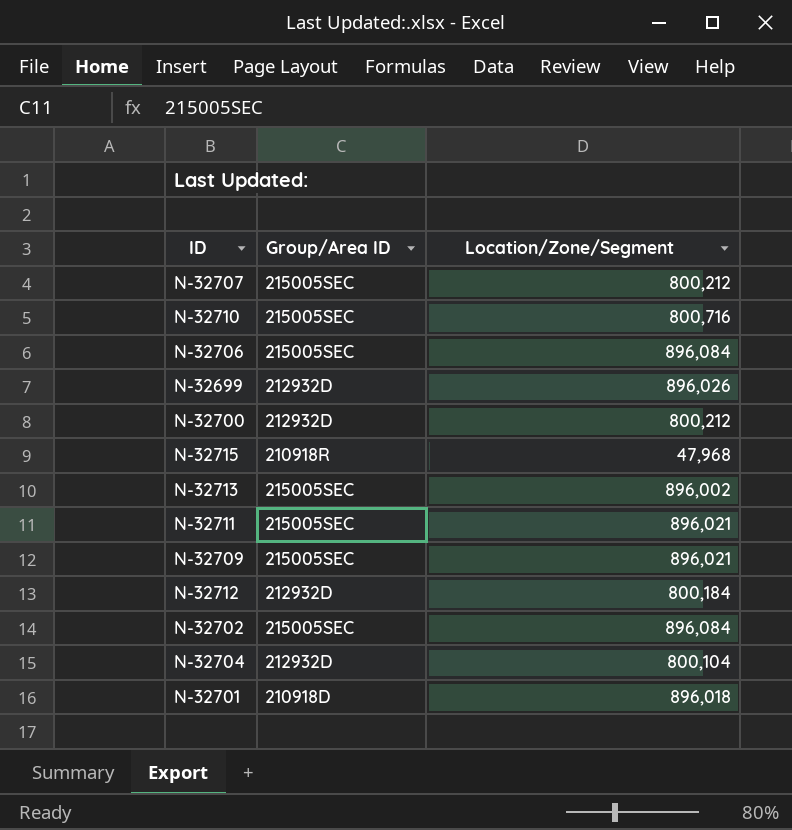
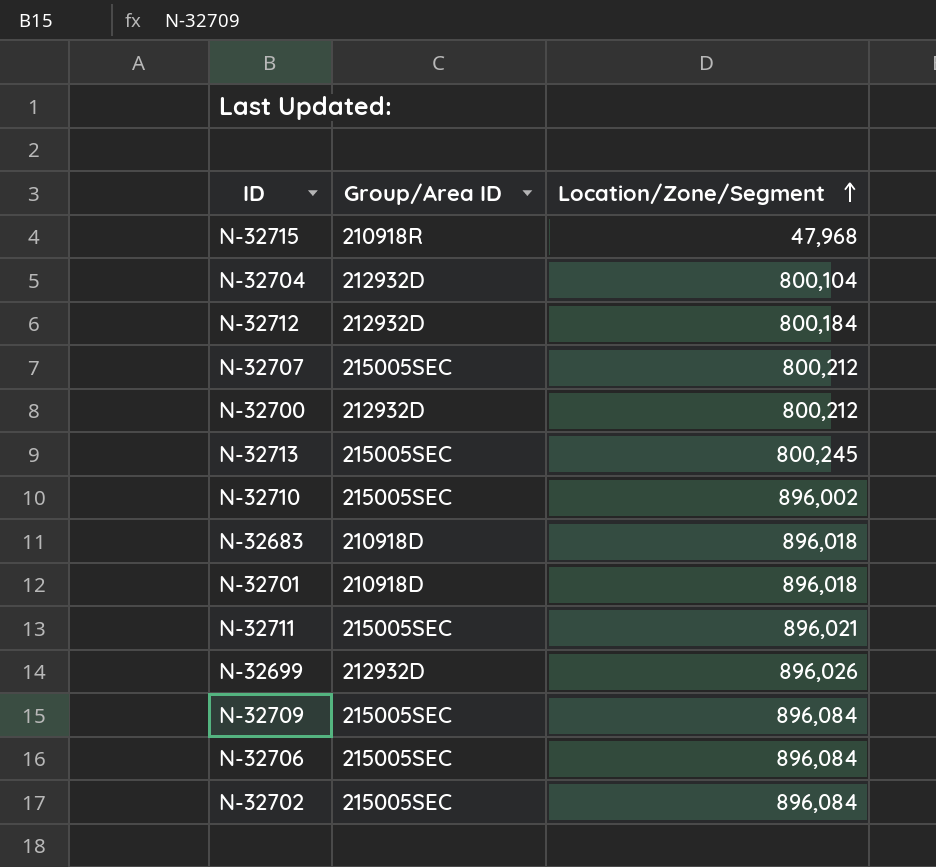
row order: none -> Location/Zone/Segment ascending
N-32713 | Location/Zone/Segment: 896,002 -> 800,245
N-32710 | Location/Zone/Segment: 800,716 -> 896,002
row N-32683: none -> 210918D | 896,018
N-32709 | Location/Zone/Segment: 896,021 -> 896,084

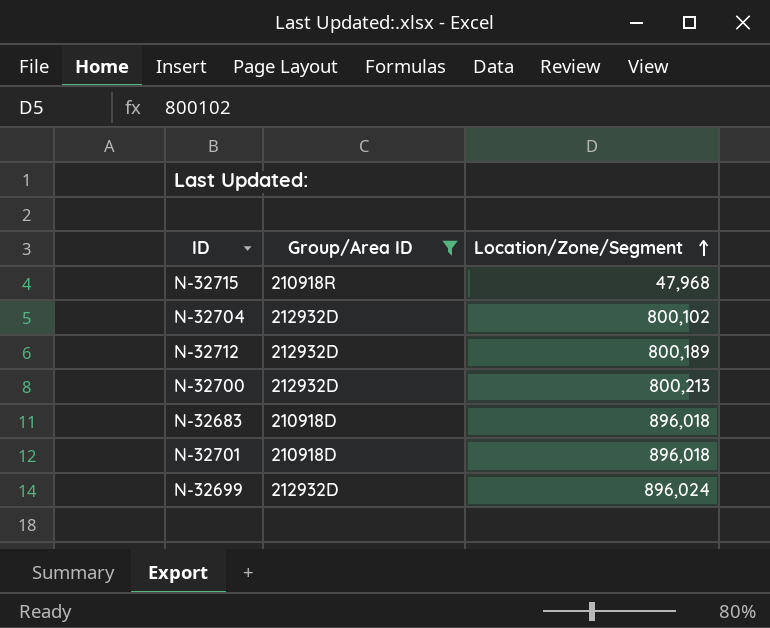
filter: none -> Group/Area ID != 215005SEC
N-32704 | Location/Zone/Segment: 800,104 -> 800,102
N-32712 | Location/Zone/Segment: 800,184 -> 800,189
N-32700 | Location/Zone/Segment: 800,212 -> 800,213
N-32699 | Location/Zone/Segment: 896,026 -> 896,024

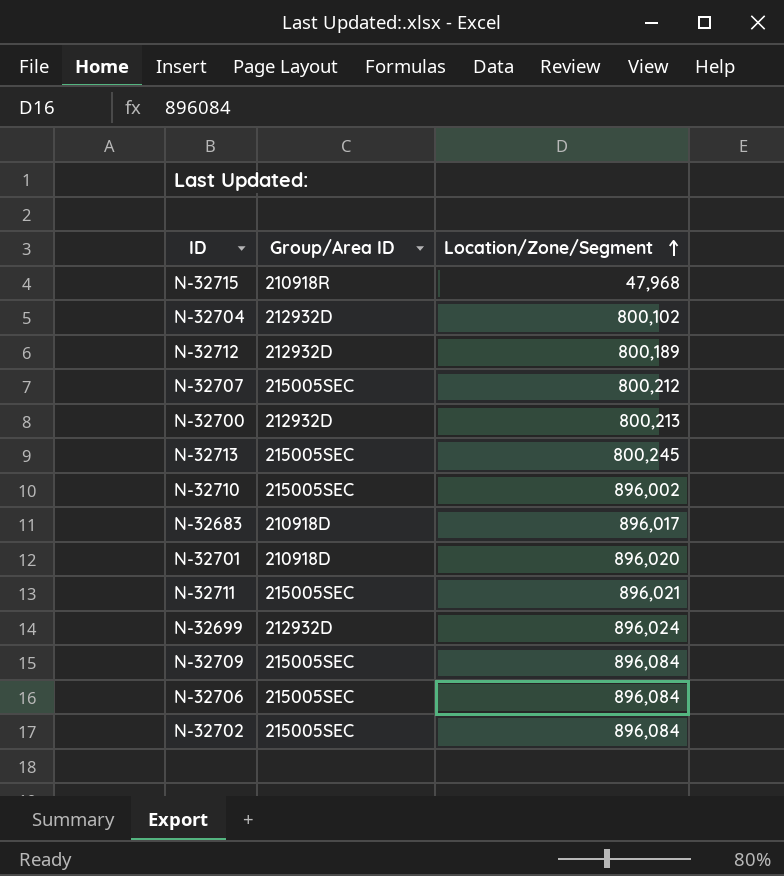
filter: Group/Area ID != 215005SEC -> none
N-32683 | Location/Zone/Segment: 896,018 -> 896,017
N-32701 | Location/Zone/Segment: 896,018 -> 896,020

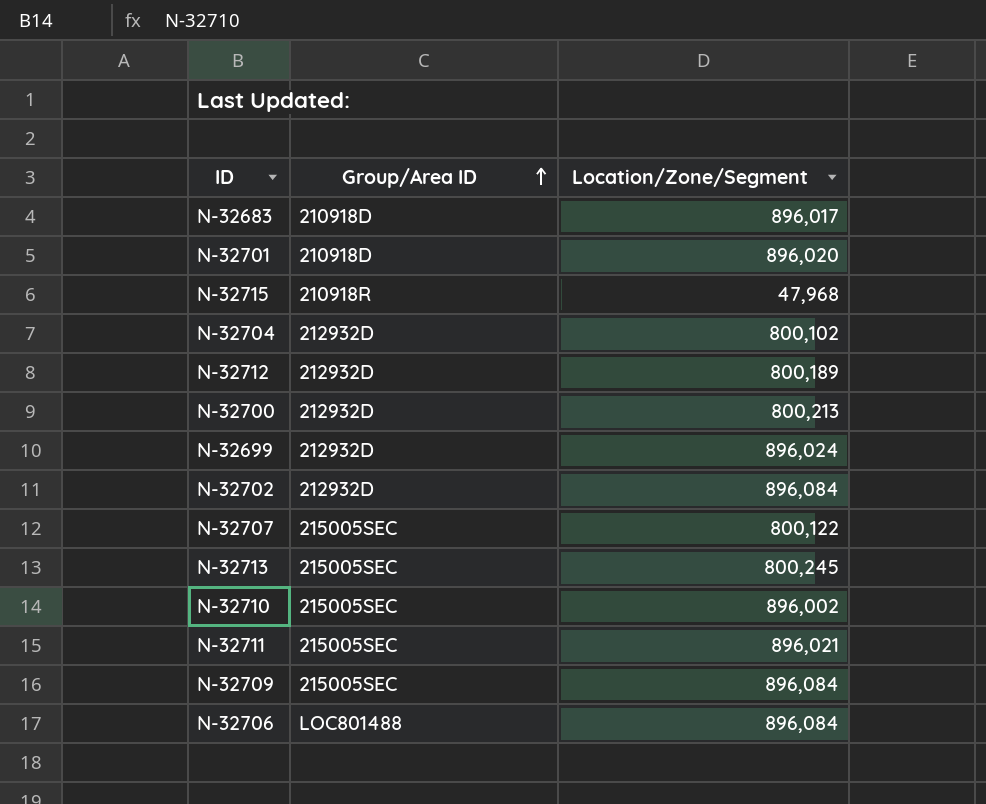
row order: Location/Zone/Segment ascending -> Group/Area ID ascending
N-32702 | Group/Area ID: 215005SEC -> 212932D
N-32707 | Location/Zone/Segment: 800,212 -> 800,122
N-32706 | Group/Area ID: 215005SEC -> LOC801488

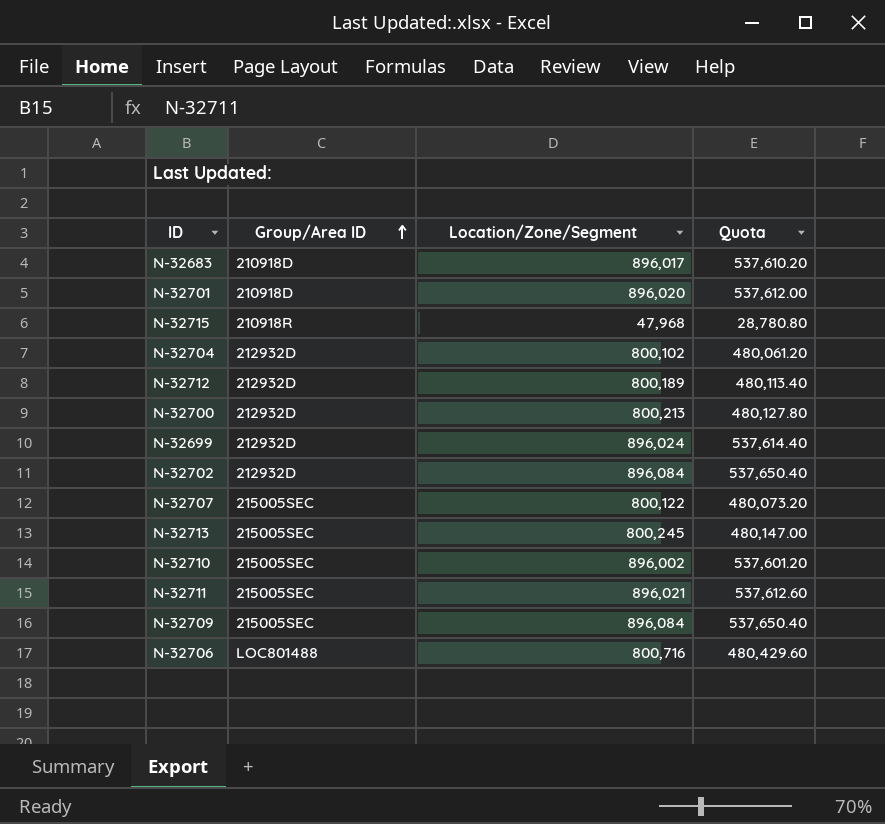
column Quota | formula: none -> [Location/Zone/Segment] * 0.6
N-32706 | Location/Zone/Segment: 896,084 -> 800,716

